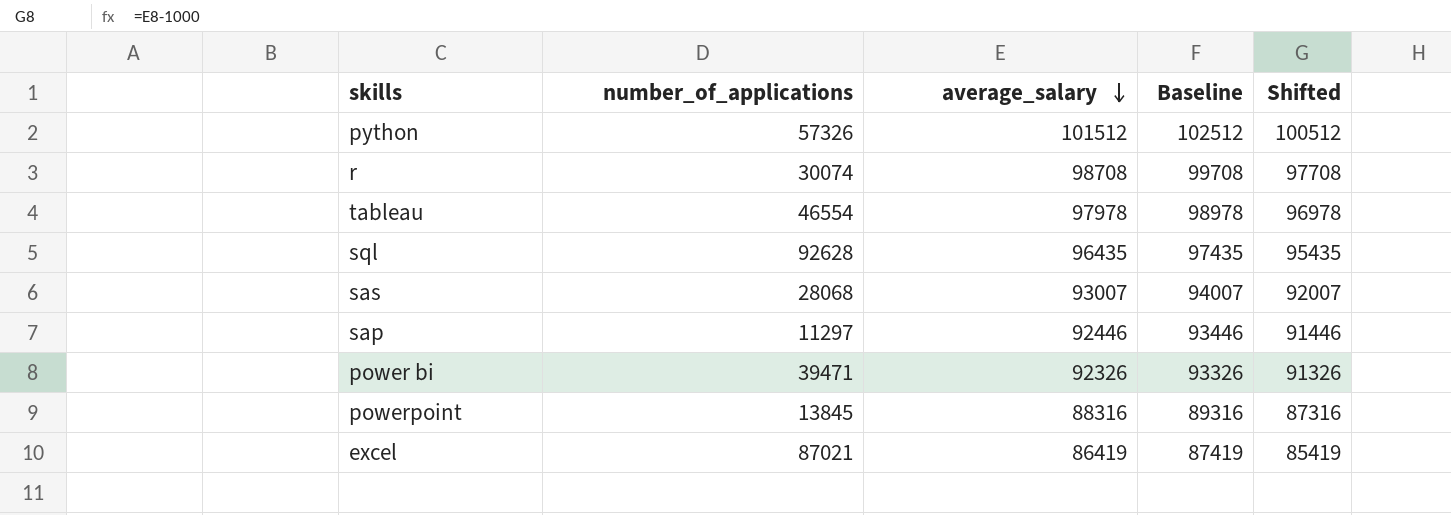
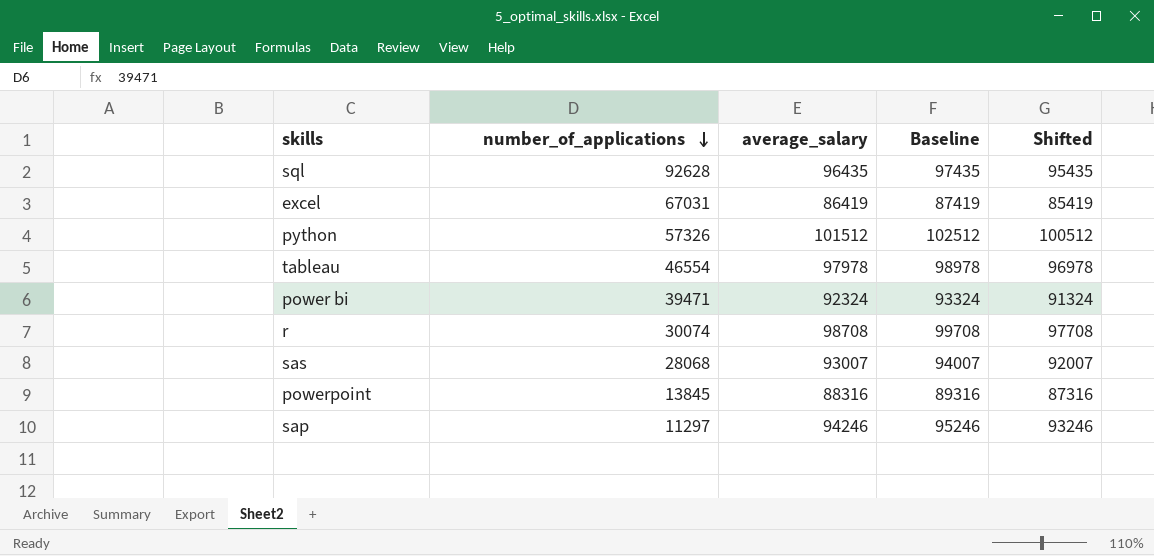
row order: average_salary descending -> number_of_applications descending
excel | number_of_applications: 87021 -> 67031
power bi | average_salary: 92326 -> 92324
power bi | Baseline: 93326 -> 93324
power bi | Shifted: 91326 -> 91324
sap | average_salary: 92446 -> 94246
sap | Baseline: 93446 -> 95246
sap | Shifted: 91446 -> 93246

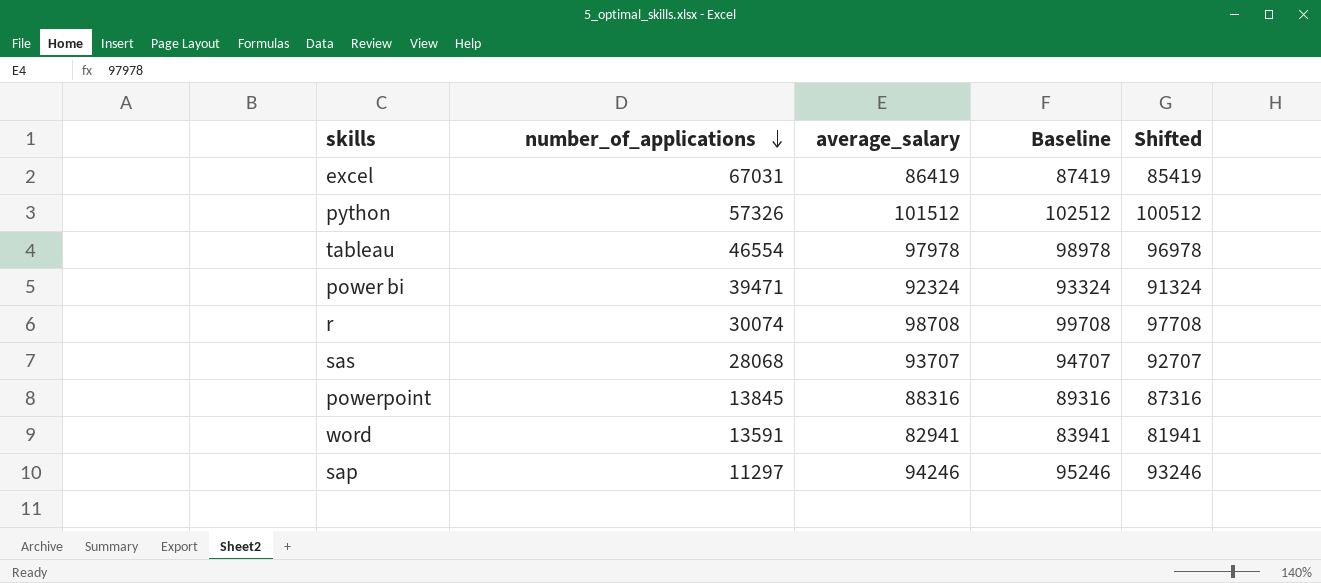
row sql: 92628 | 96435 | 97435 | 95435 -> none
sas | average_salary: 93007 -> 93707
sas | Baseline: 94007 -> 94707
sas | Shifted: 92007 -> 92707
row word: none -> 13591 | 82941 | 83941 | 81941

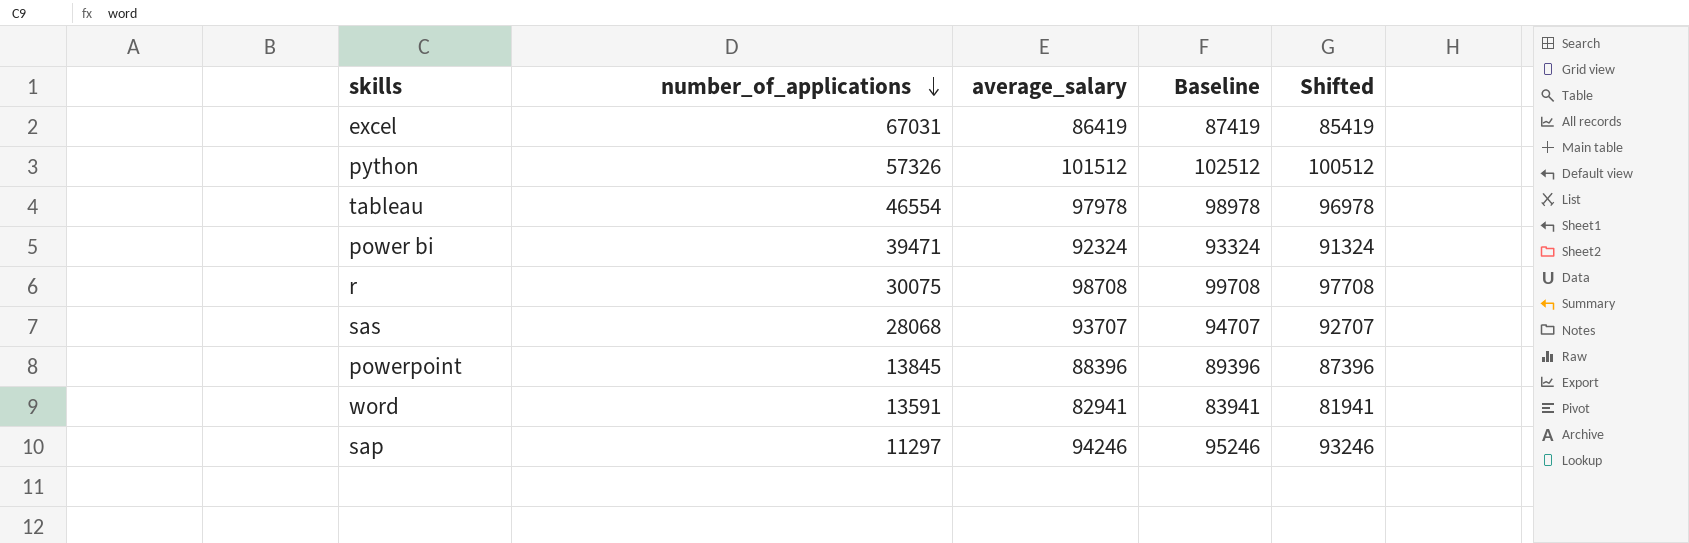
r | number_of_applications: 30074 -> 30075
powerpoint | average_salary: 88316 -> 88396
powerpoint | Baseline: 89316 -> 89396
powerpoint | Shifted: 87316 -> 87396

